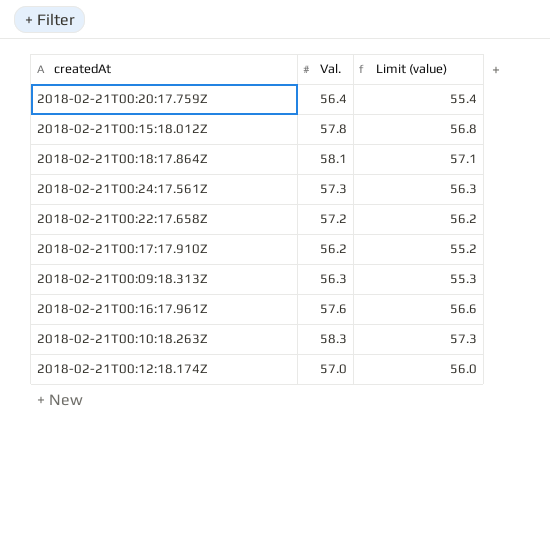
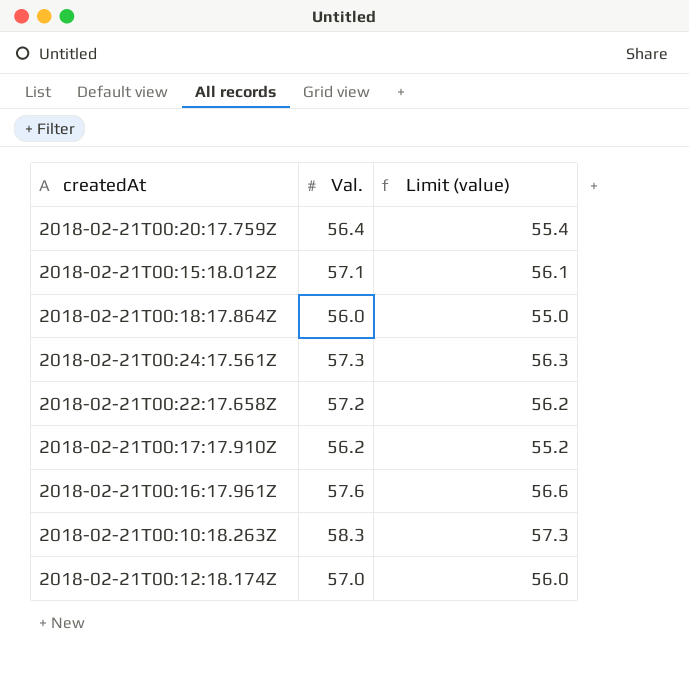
row 2018-02-21T00:09:18.313Z: 56.3 | 55.3 -> none
2018-02-21T00:15:18.012Z | Val.: 57.8 -> 57.1
2018-02-21T00:15:18.012Z | Limit (value): 56.8 -> 56.1
2018-02-21T00:18:17.864Z | Val.: 58.1 -> 56.0
2018-02-21T00:18:17.864Z | Limit (value): 57.1 -> 55.0

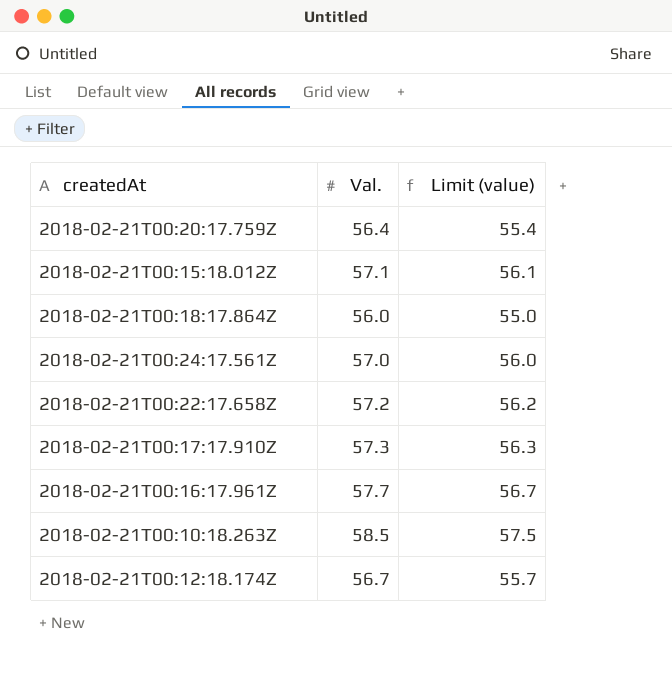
2018-02-21T00:24:17.561Z | Val.: 57.3 -> 57.0
2018-02-21T00:24:17.561Z | Limit (value): 56.3 -> 56.0
2018-02-21T00:17:17.910Z | Val.: 56.2 -> 57.3
2018-02-21T00:17:17.910Z | Limit (value): 55.2 -> 56.3
2018-02-21T00:16:17.961Z | Val.: 57.6 -> 57.7
2018-02-21T00:16:17.961Z | Limit (value): 56.6 -> 56.7
2018-02-21T00:10:18.263Z | Val.: 58.3 -> 58.5
2018-02-21T00:10:18.263Z | Limit (value): 57.3 -> 57.5
2018-02-21T00:12:18.174Z | Val.: 57.0 -> 56.7
2018-02-21T00:12:18.174Z | Limit (value): 56.0 -> 55.7

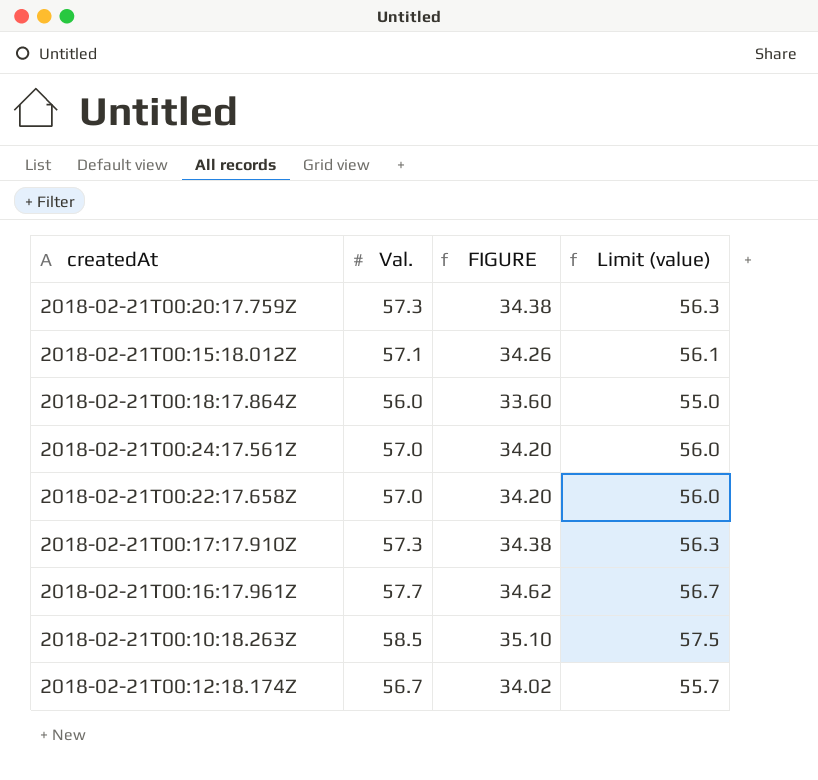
column FIGURE | formula: none -> [Val.] * 0.6
2018-02-21T00:20:17.759Z | Val.: 56.4 -> 57.3
2018-02-21T00:20:17.759Z | Limit (value): 55.4 -> 56.3
2018-02-21T00:22:17.658Z | Val.: 57.2 -> 57.0
2018-02-21T00:22:17.658Z | Limit (value): 56.2 -> 56.0

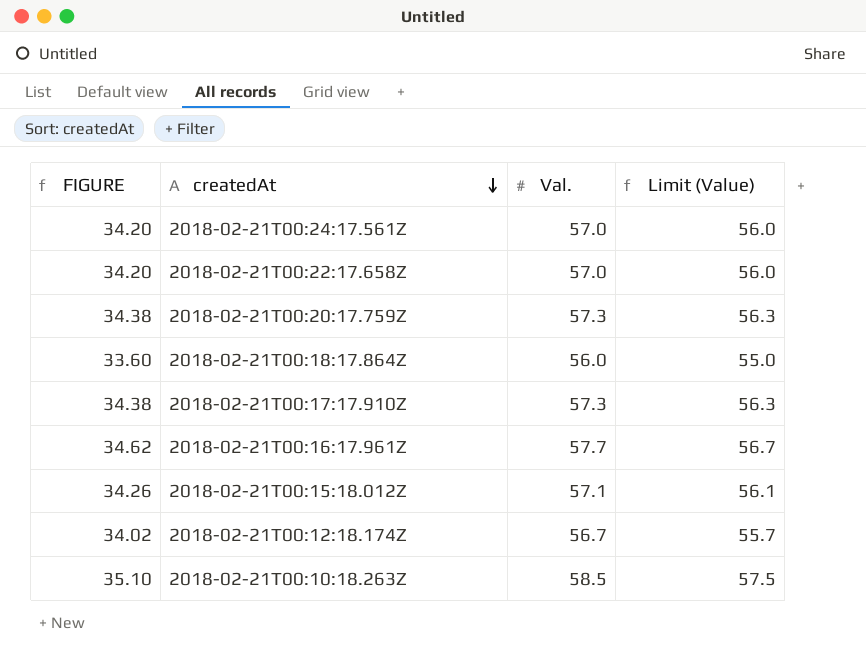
row order: none -> createdAt descending
column FIGURE | position: 3 -> 1
column name: Limit (value) -> Limit (Value)

